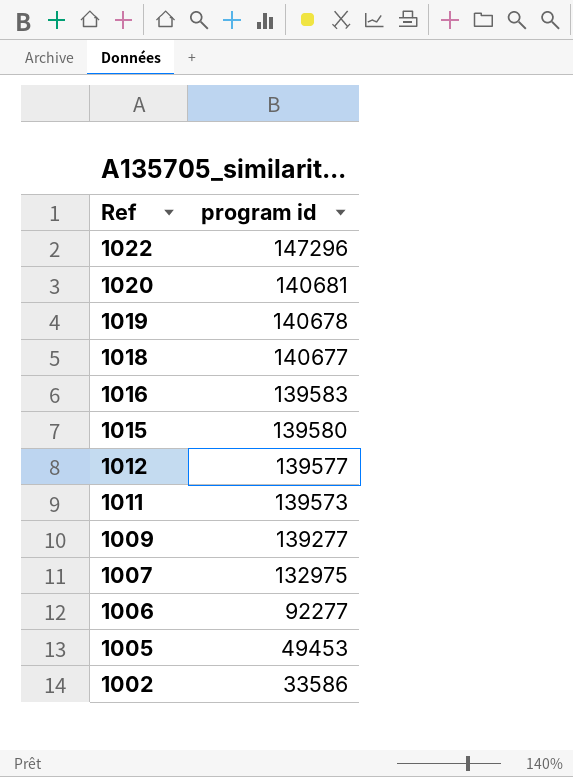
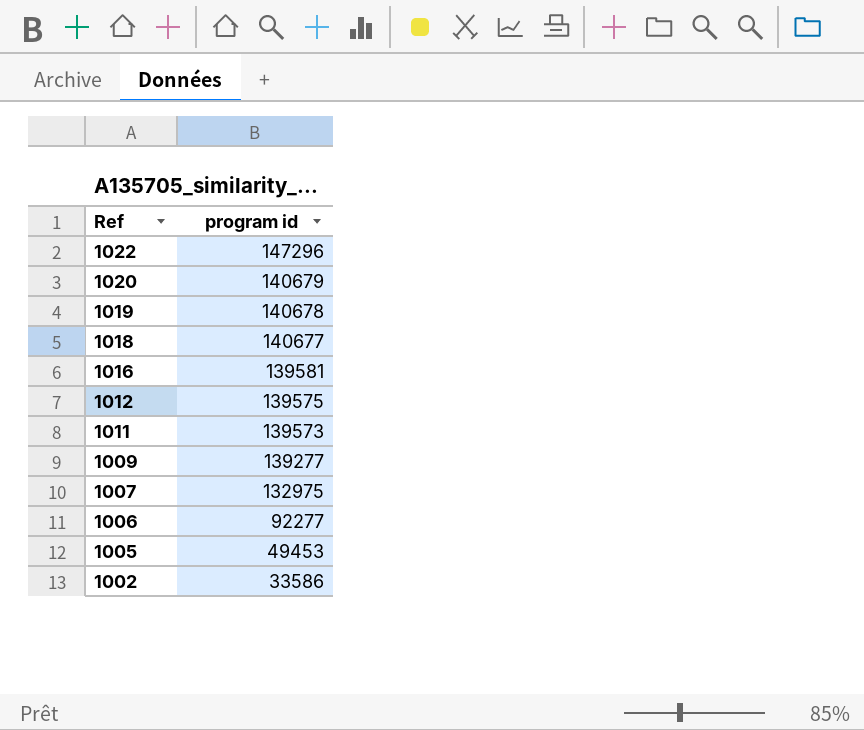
row 1015: 139580 -> none
1020 | program id: 140681 -> 140679
1016 | program id: 139583 -> 139581
1012 | program id: 139577 -> 139575

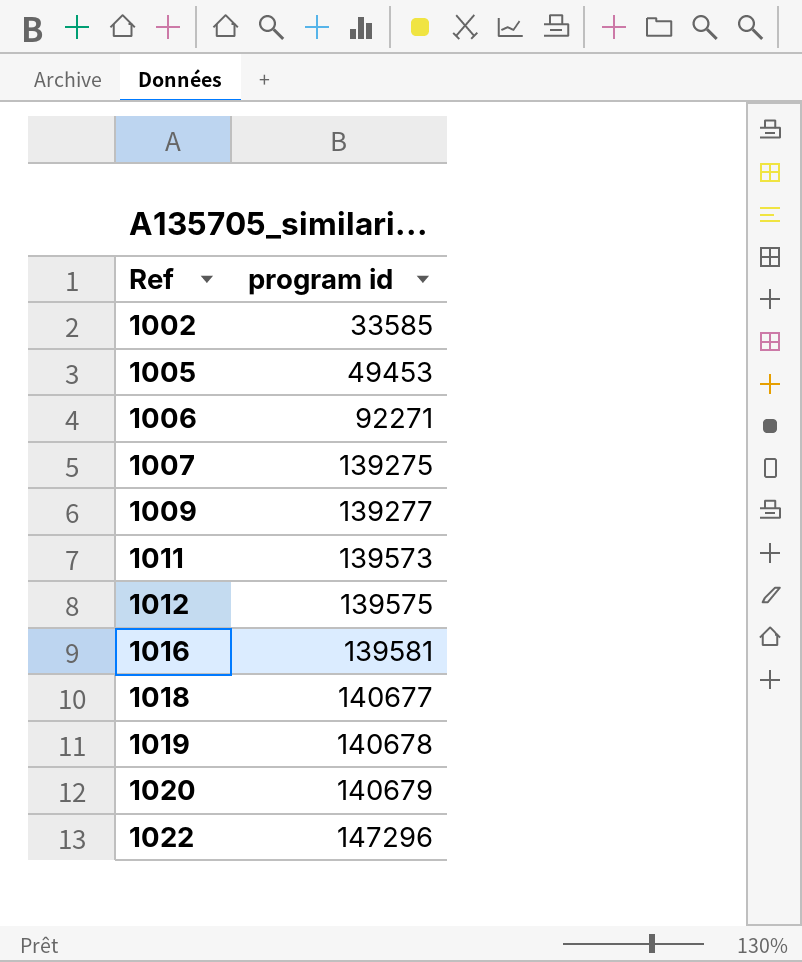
row order: Ref descending -> Ref ascending
1002 | program id: 33586 -> 33585
1006 | program id: 92277 -> 92271
1007 | program id: 132975 -> 139275

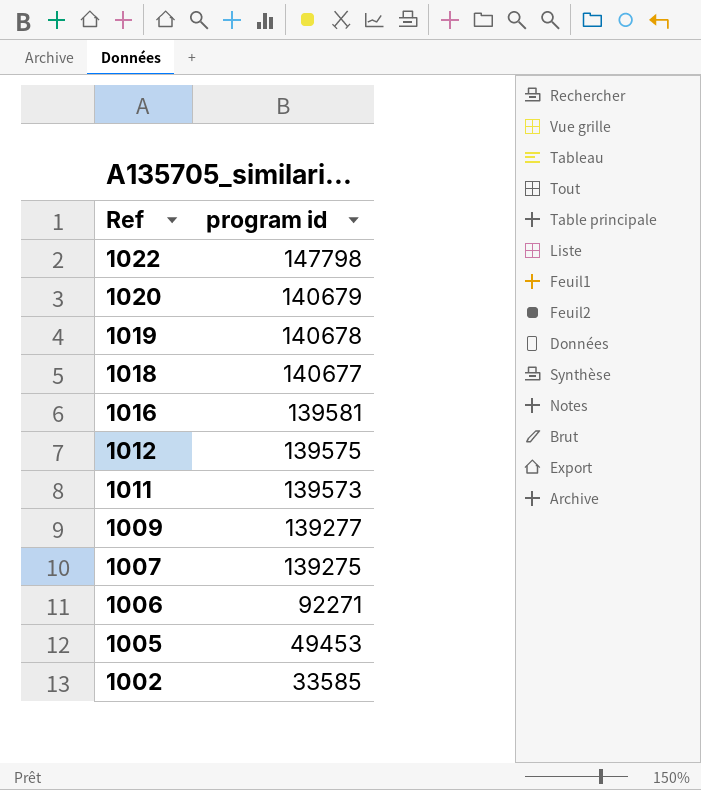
row order: Ref ascending -> Ref descending
1022 | program id: 147296 -> 147798

